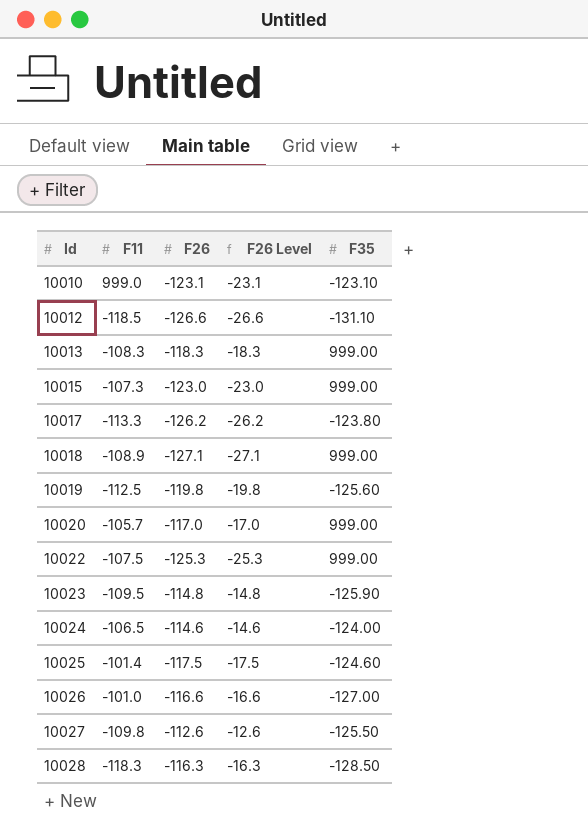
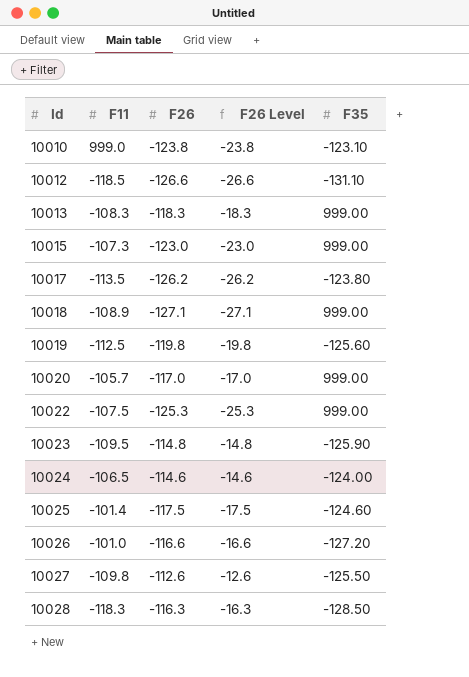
10010 | F26: -123.1 -> -123.8
10010 | F26 Level: -23.1 -> -23.8
10017 | F11: -113.3 -> -113.5
10026 | F35: -127.00 -> -127.20

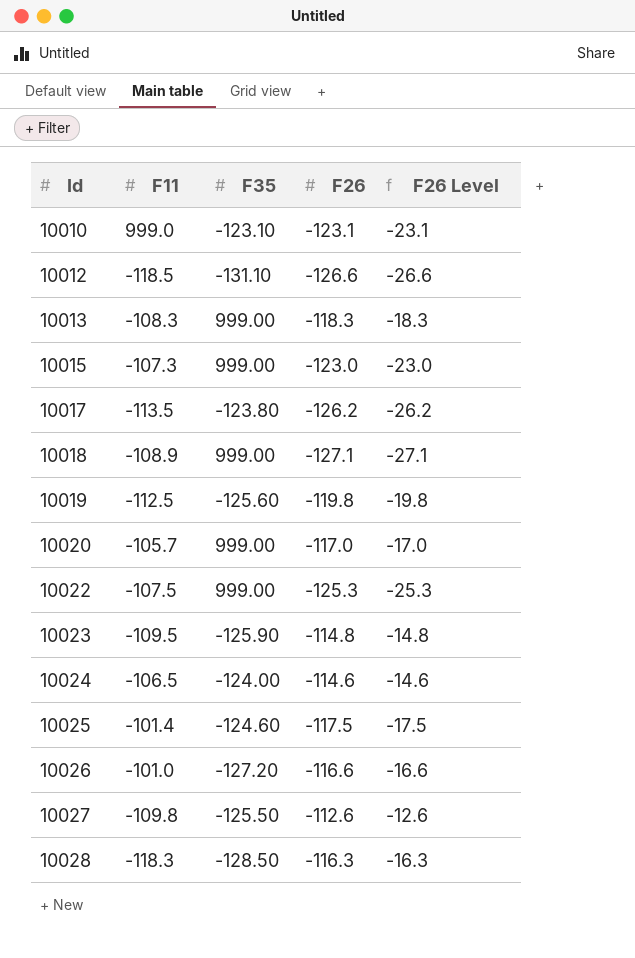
column F35 | position: 5 -> 3
10010 | F26: -123.8 -> -123.1
10010 | F26 Level: -23.8 -> -23.1

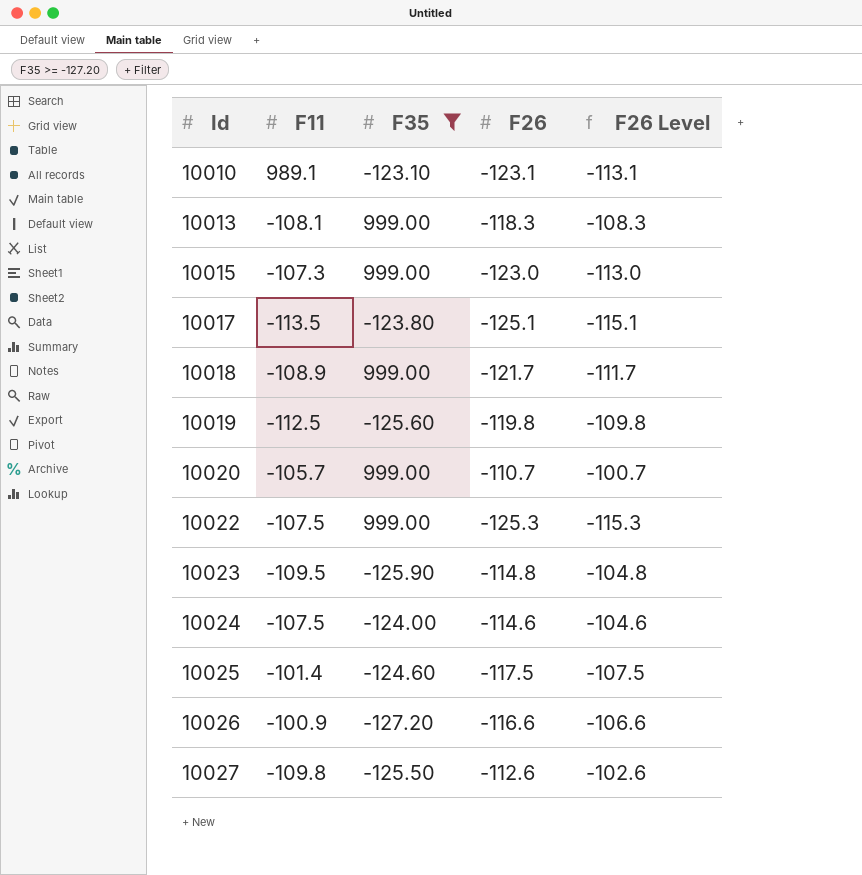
filter: none -> F35 >= -127.20
column F26 Level | formula: [F26] + 100 -> [F26] + 10
10010 | F11: 999.0 -> 989.1
10013 | F11: -108.3 -> -108.1
10017 | F26: -126.2 -> -125.1
10018 | F26: -127.1 -> -121.7
10020 | F26: -117.0 -> -110.7
10024 | F11: -106.5 -> -107.5
10026 | F11: -101.0 -> -100.9

